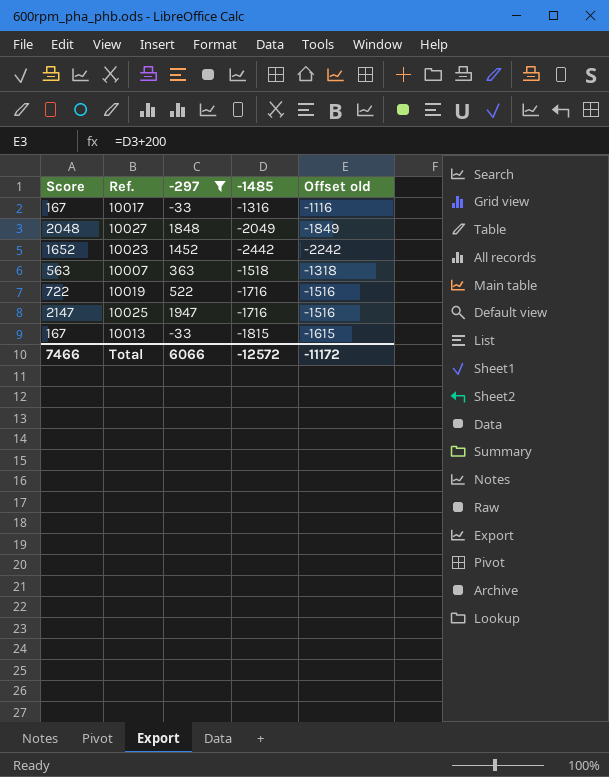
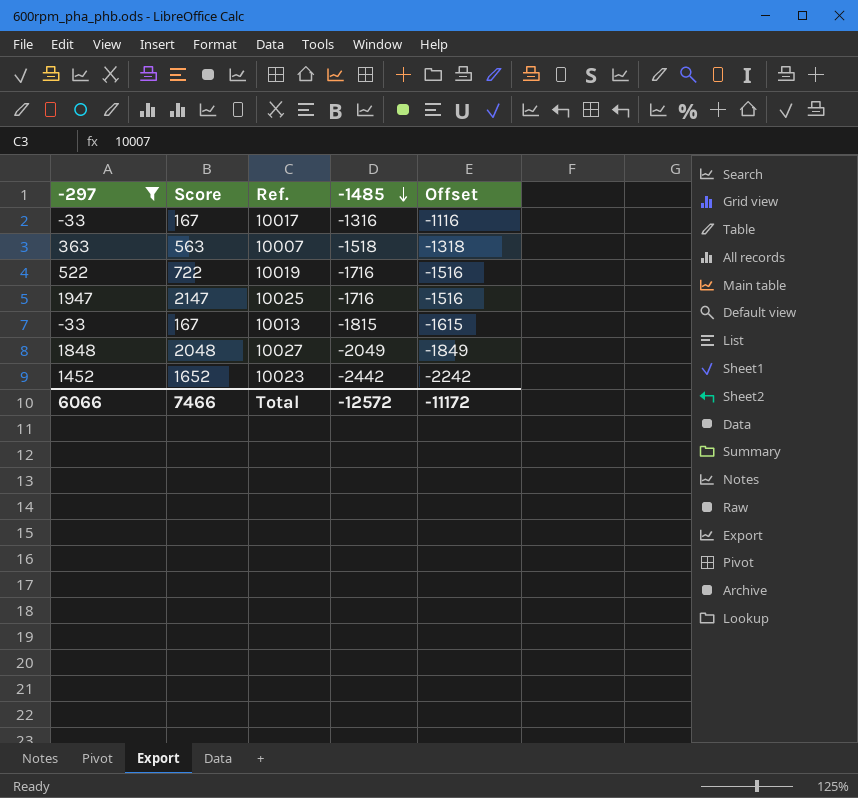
row order: none -> -1485 descending
column -297 | position: 3 -> 1
column name: Offset old -> Offset

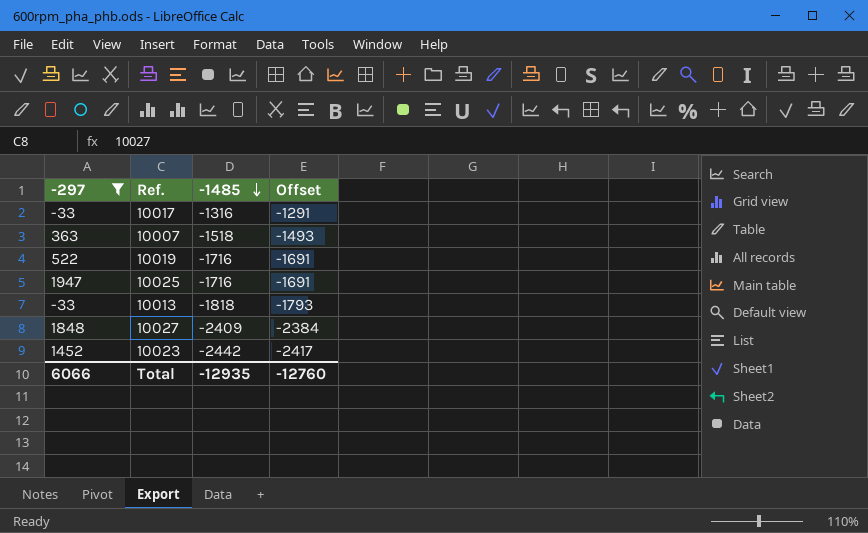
column Score | formula: [-297] + 200 -> none
column Offset | formula: [-1485] + 200 -> [-1485] + 25
10013 | -1485: -1815 -> -1818
10027 | -1485: -2049 -> -2409
Total | -1485: -12572 -> -12935
Total | Offset: -11172 -> -12760

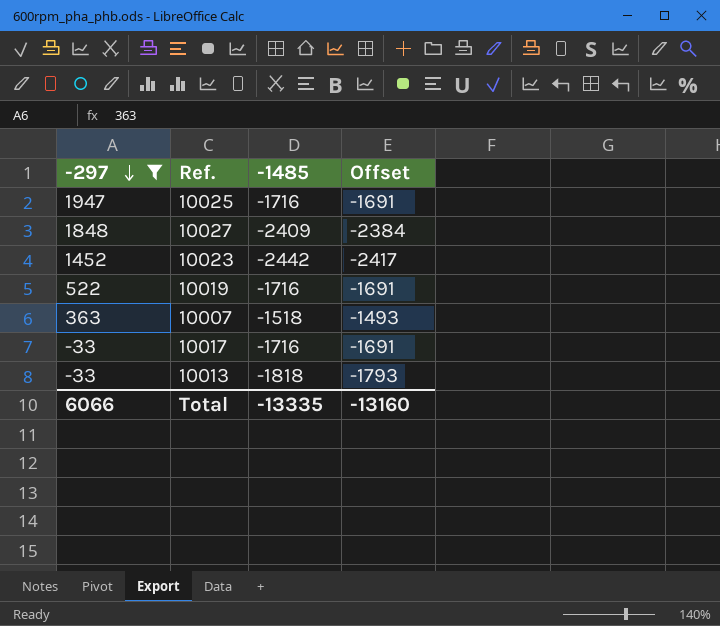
row order: -1485 descending -> -297 descending
10017 | -1485: -1316 -> -1716
10017 | Offset: -1291 -> -1691
Total | -1485: -12935 -> -13335
Total | Offset: -12760 -> -13160

